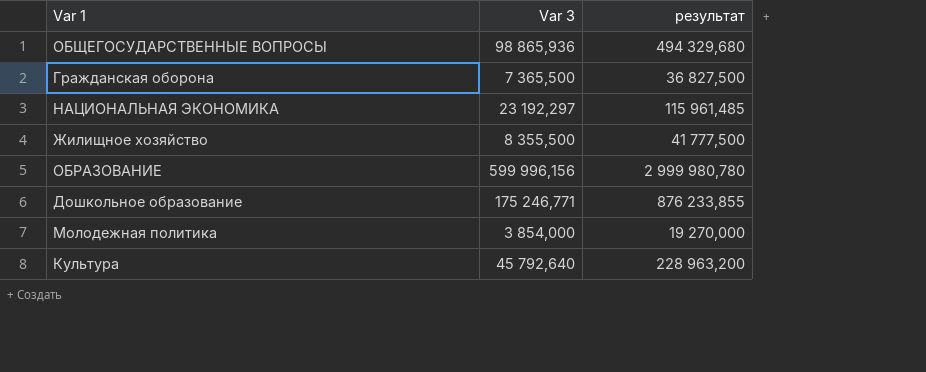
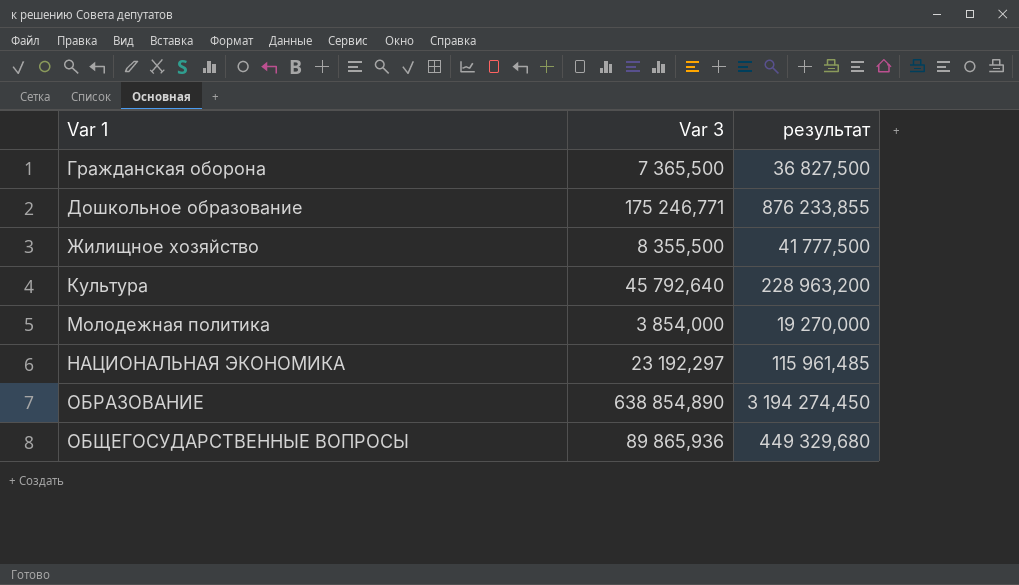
row order: none -> Var 1 ascending
ОБРАЗОВАНИЕ | Var 3: 599 996,156 -> 638 854,890
ОБРАЗОВАНИЕ | результат: 2 999 980,780 -> 3 194 274,450
ОБЩЕГОСУДАРСТВЕННЫЕ ВОПРОСЫ | Var 3: 98 865,936 -> 89 865,936
ОБЩЕГОСУДАРСТВЕННЫЕ ВОПРОСЫ | результат: 494 329,680 -> 449 329,680

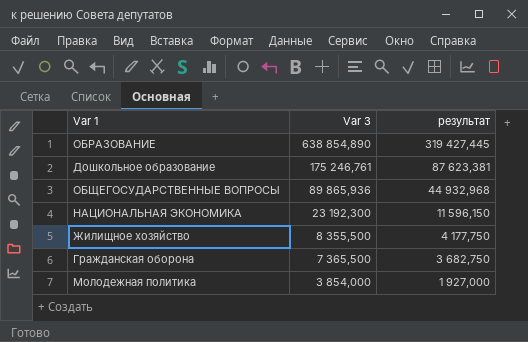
row order: Var 1 ascending -> Var 3 descending
column результат | formula: [Var 3] * 5 -> [Var 3] * 0,5
row Культура: 45 792,640 | 228 963,200 -> none
Дошкольное образование | Var 3: 175 246,771 -> 175 246,761
НАЦИОНАЛЬНАЯ ЭКОНОМИКА | Var 3: 23 192,297 -> 23 192,300

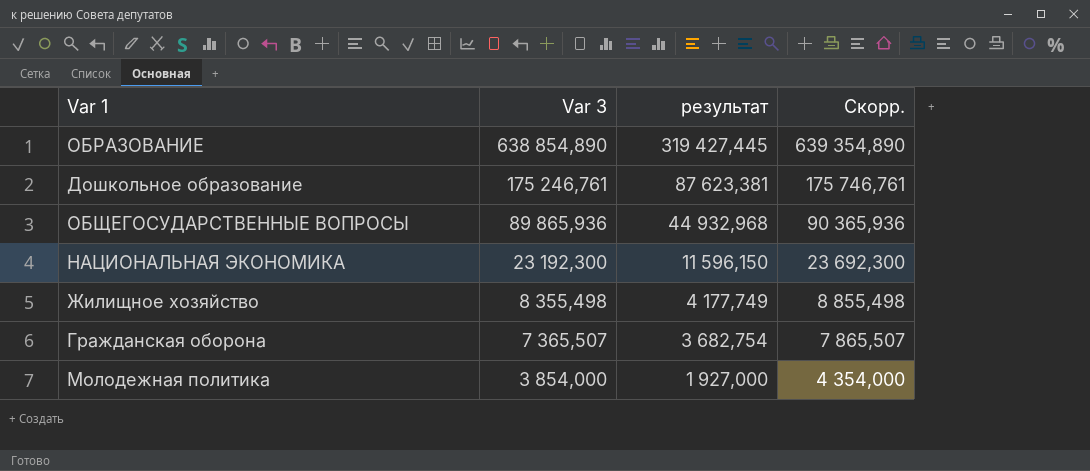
column Скорр. | formula: none -> [Var 3] + 500
Жилищное хозяйство | Var 3: 8 355,500 -> 8 355,498
Жилищное хозяйство | результат: 4 177,750 -> 4 177,749
Гражданская оборона | Var 3: 7 365,500 -> 7 365,507
Гражданская оборона | результат: 3 682,750 -> 3 682,754

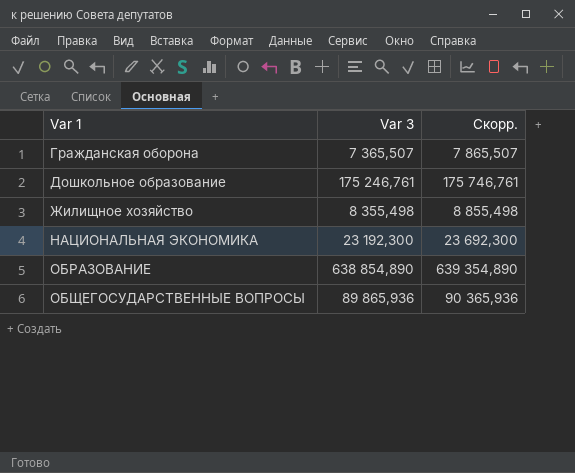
row order: Var 3 descending -> Var 1 ascending
column результат | formula: [Var 3] * 0,5 -> none
row Молодежная политика: 3 854,000 | 1 927,000 | 4 354,000 -> none

